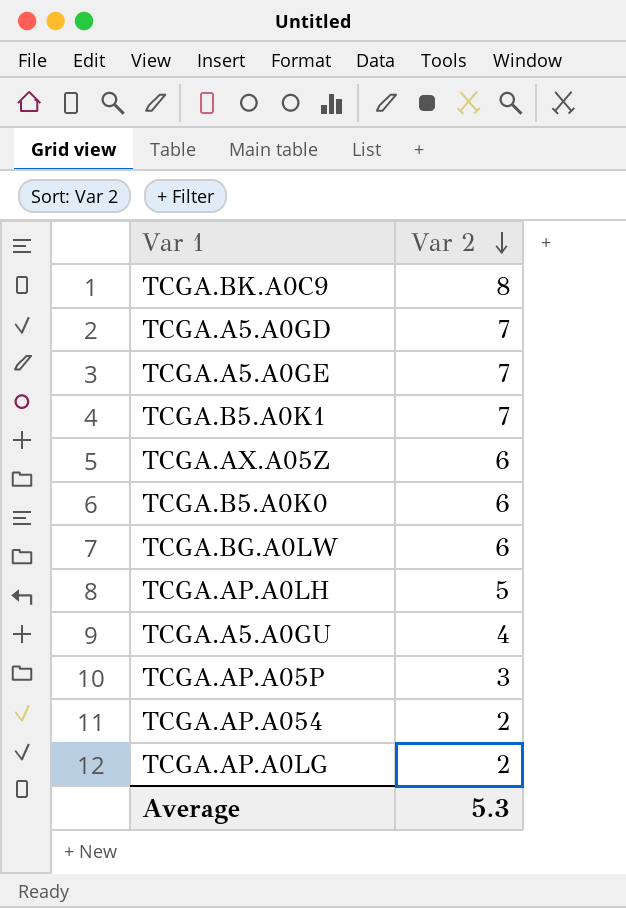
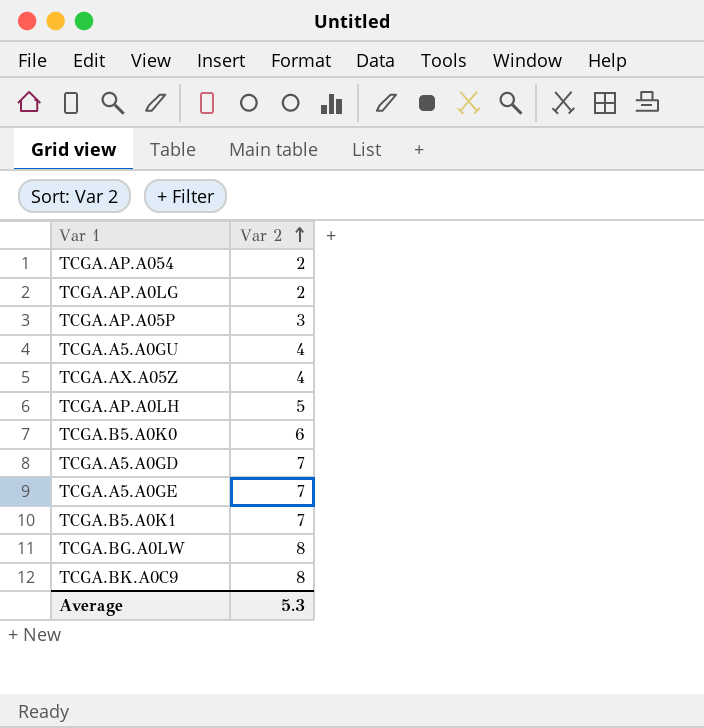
row order: Var 2 descending -> Var 2 ascending
TCGA.AX.A05Z | Var 2: 6 -> 4
TCGA.BG.A0LW | Var 2: 6 -> 8

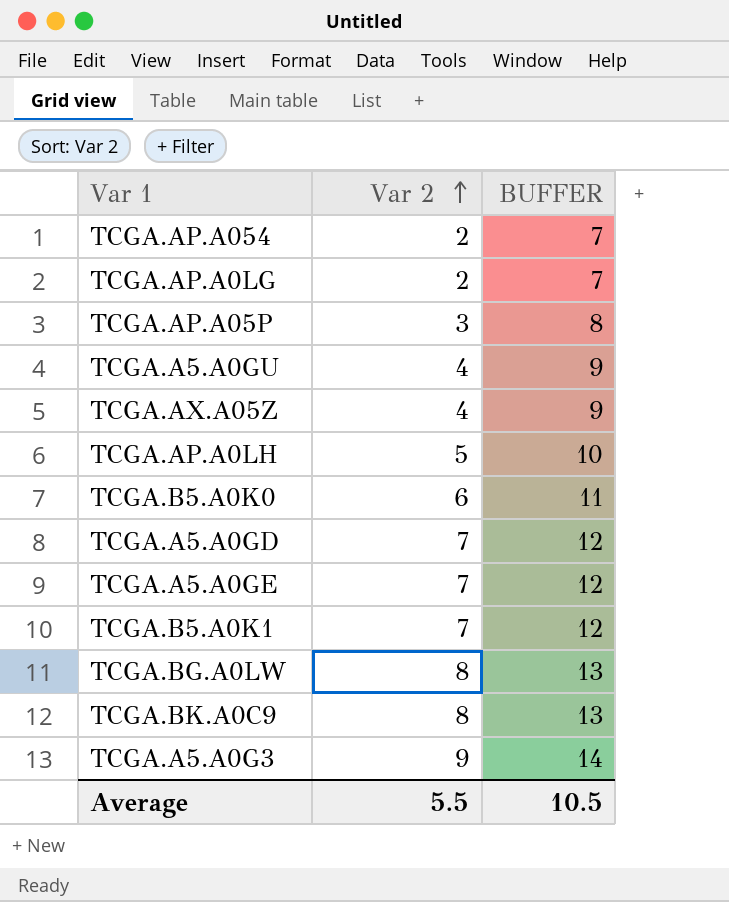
column BUFFER | formula: none -> [Var 2] + 5
row TCGA.A5.A0G3: none -> 9 | 14
Average | Var 2: 5.3 -> 5.5

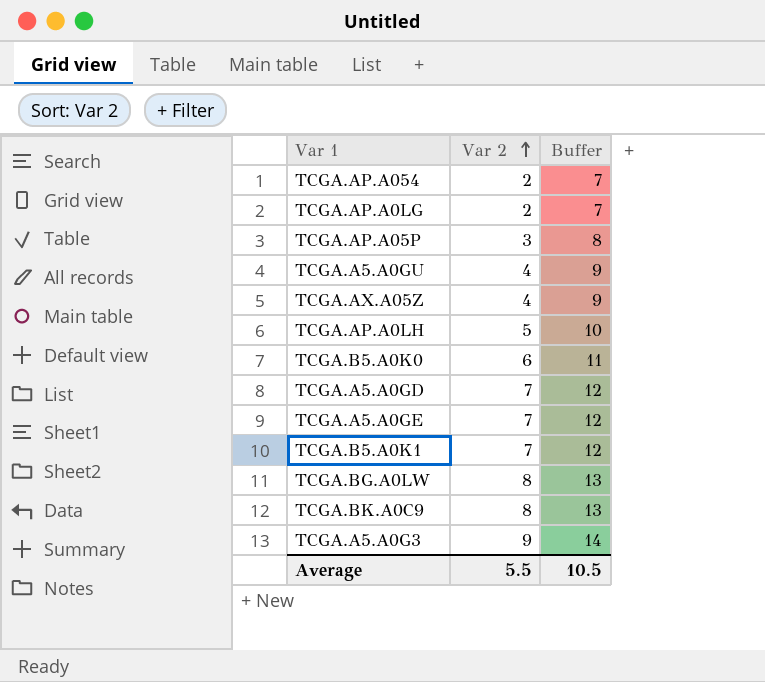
column name: BUFFER -> Buffer

